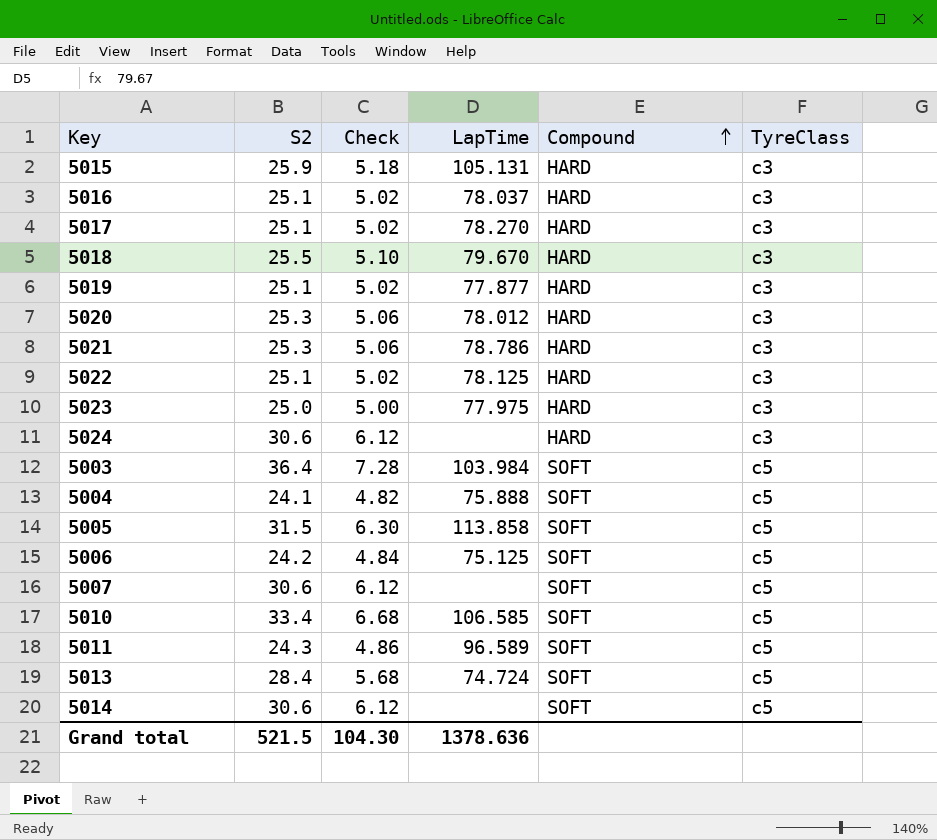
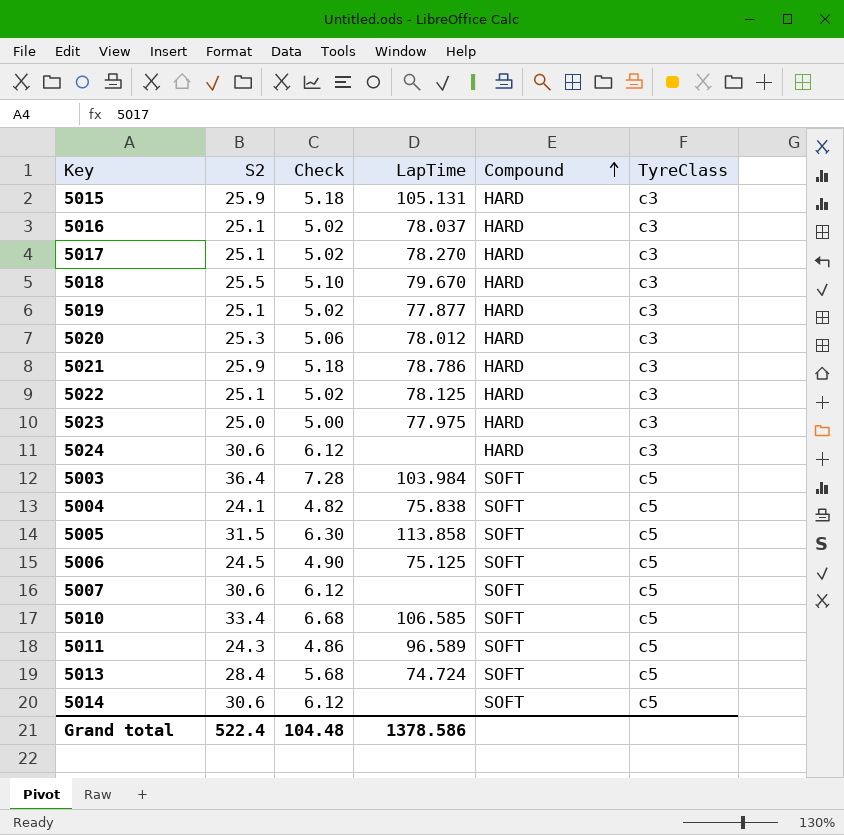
5021 | S2: 25.3 -> 25.9
5021 | Check: 5.06 -> 5.18
5004 | LapTime: 75.888 -> 75.838
5006 | S2: 24.2 -> 24.5
5006 | Check: 4.84 -> 4.90
Grand total | S2: 521.5 -> 522.4
Grand total | Check: 104.30 -> 104.48
Grand total | LapTime: 1378.636 -> 1378.586

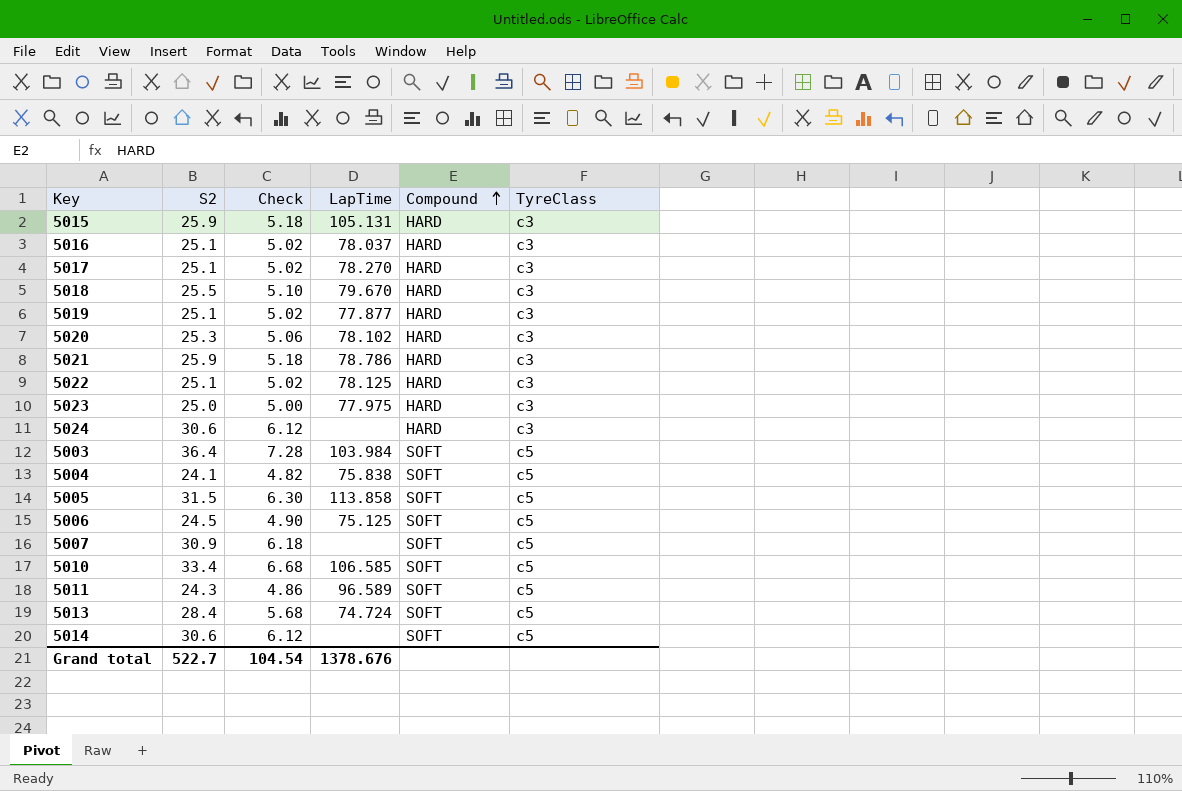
5020 | LapTime: 78.012 -> 78.102
5007 | S2: 30.6 -> 30.9
5007 | Check: 6.12 -> 6.18
Grand total | S2: 522.4 -> 522.7
Grand total | Check: 104.48 -> 104.54
Grand total | LapTime: 1378.586 -> 1378.676

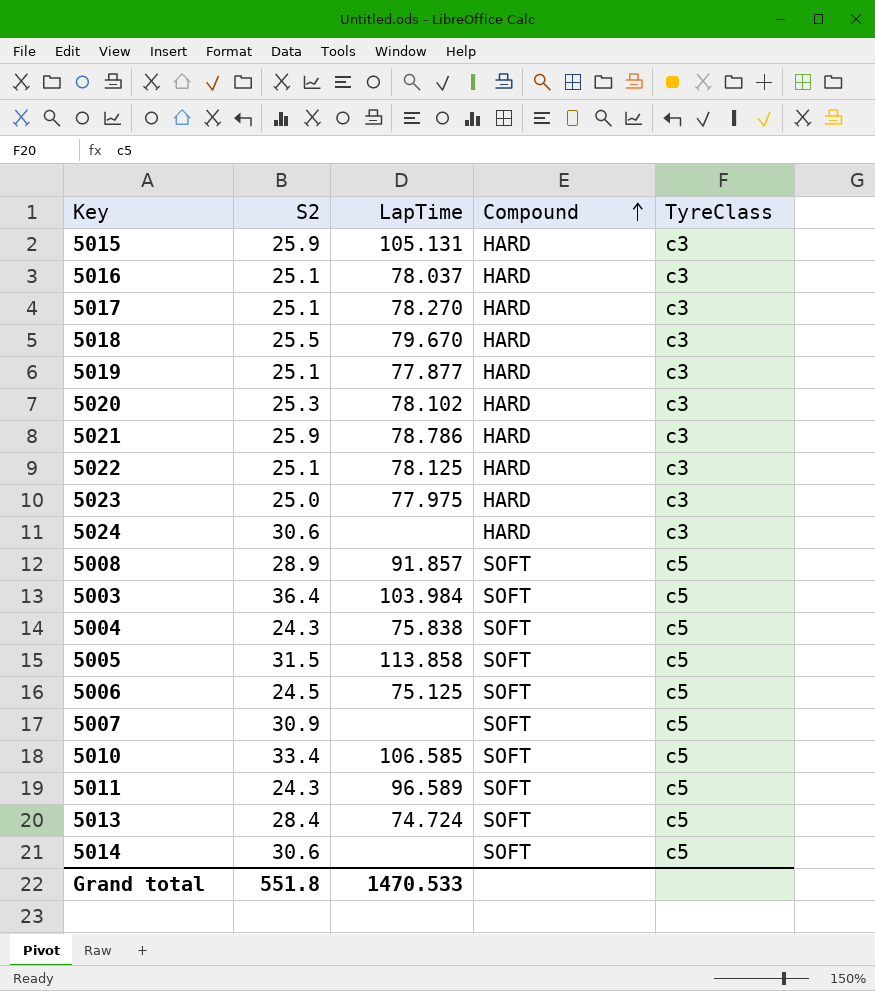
column Check | formula: [S2] * 0.2 -> none
row 5008: none -> 28.9 | 91.857 | SOFT | c5
5004 | S2: 24.1 -> 24.3
Grand total | S2: 522.7 -> 551.8
Grand total | LapTime: 1378.676 -> 1470.533

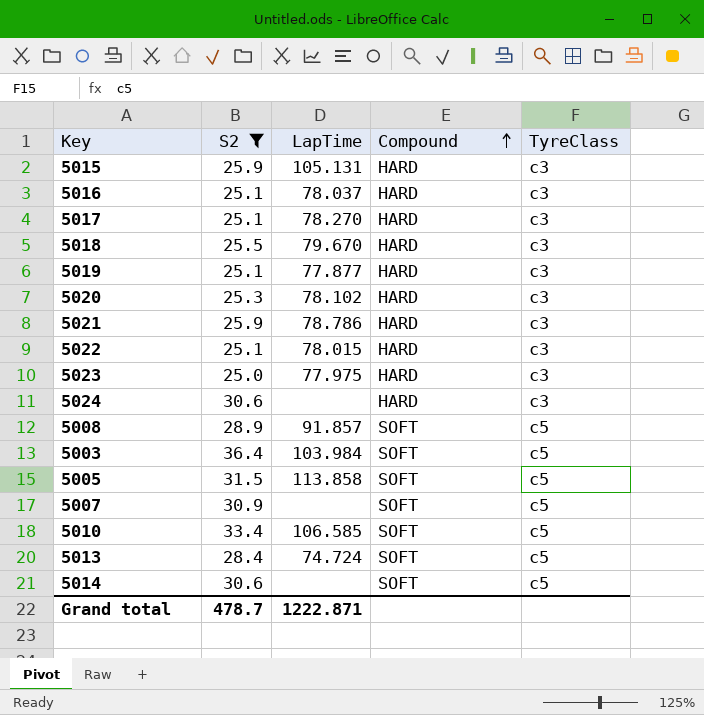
filter: none -> S2 >= 25.0
5022 | LapTime: 78.125 -> 78.015
Grand total | S2: 551.8 -> 478.7
Grand total | LapTime: 1470.533 -> 1222.871

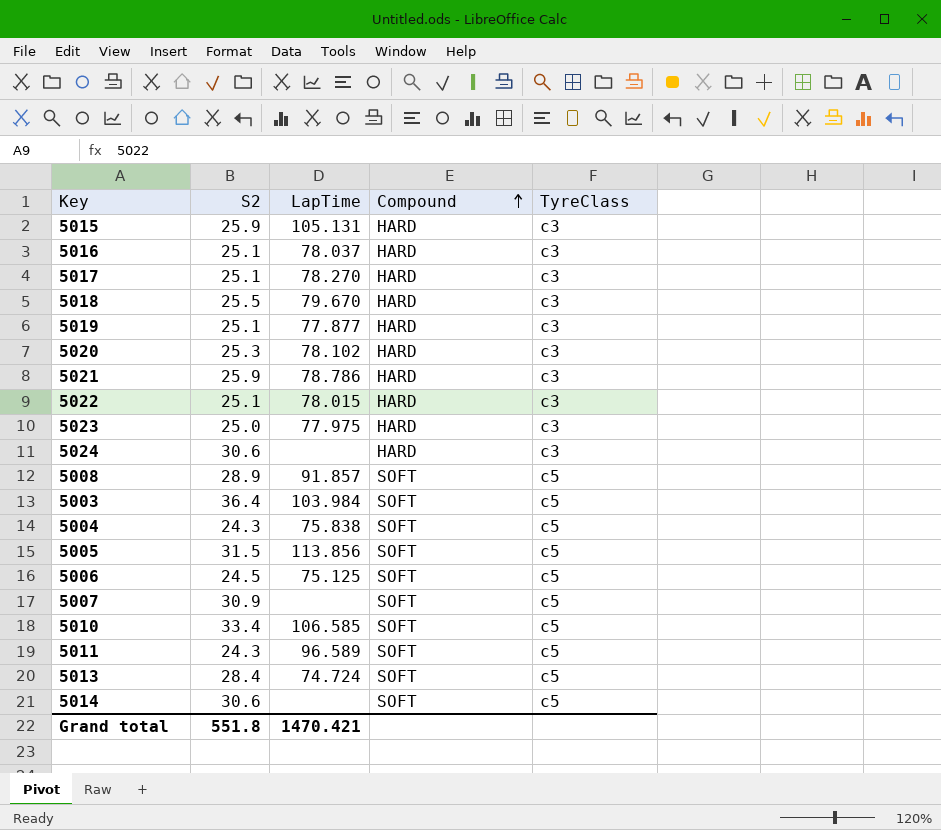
filter: S2 >= 25.0 -> none
5005 | LapTime: 113.858 -> 113.856
Grand total | S2: 478.7 -> 551.8
Grand total | LapTime: 1222.871 -> 1470.421

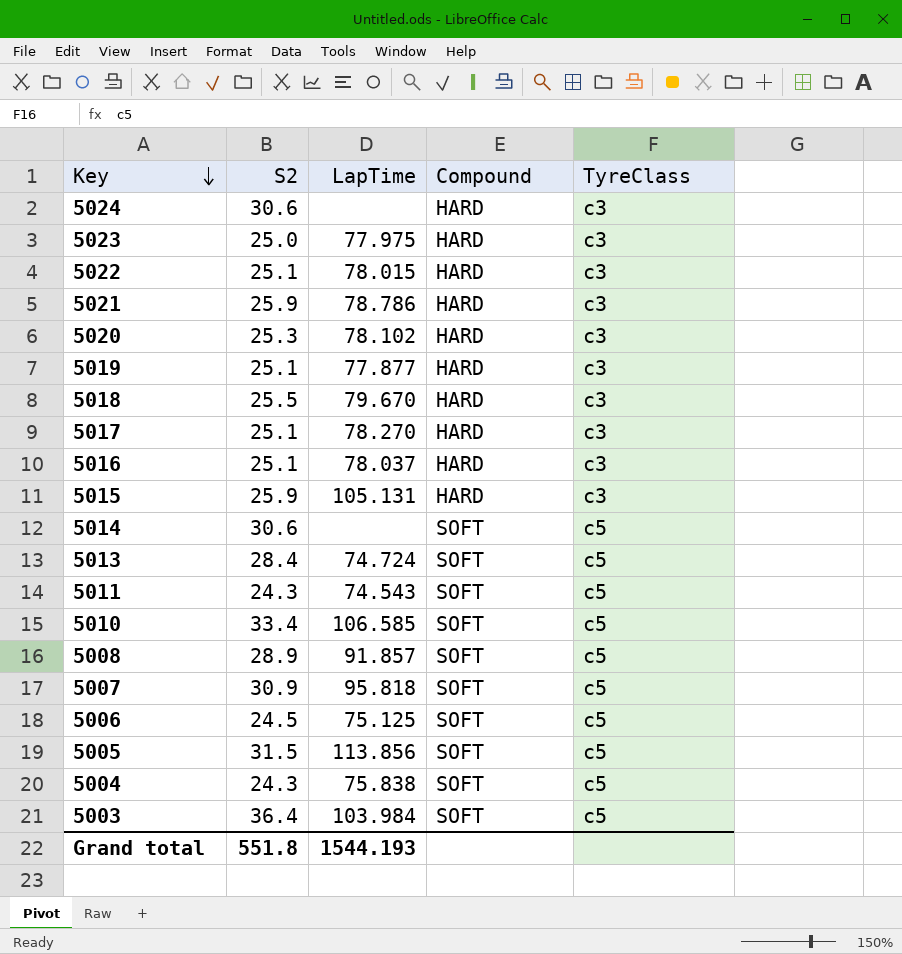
row order: Compound ascending -> Key descending
5011 | LapTime: 96.589 -> 74.543
5007 | LapTime: none -> 95.818
Grand total | LapTime: 1470.421 -> 1544.193

